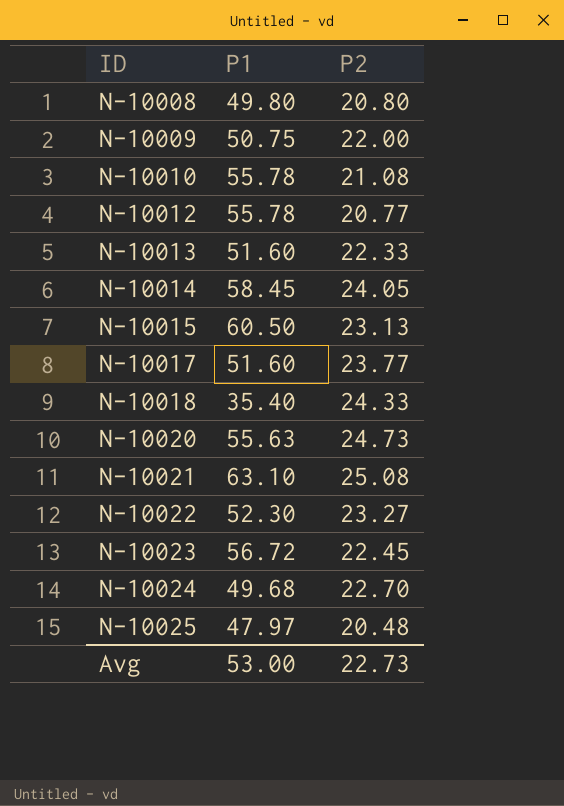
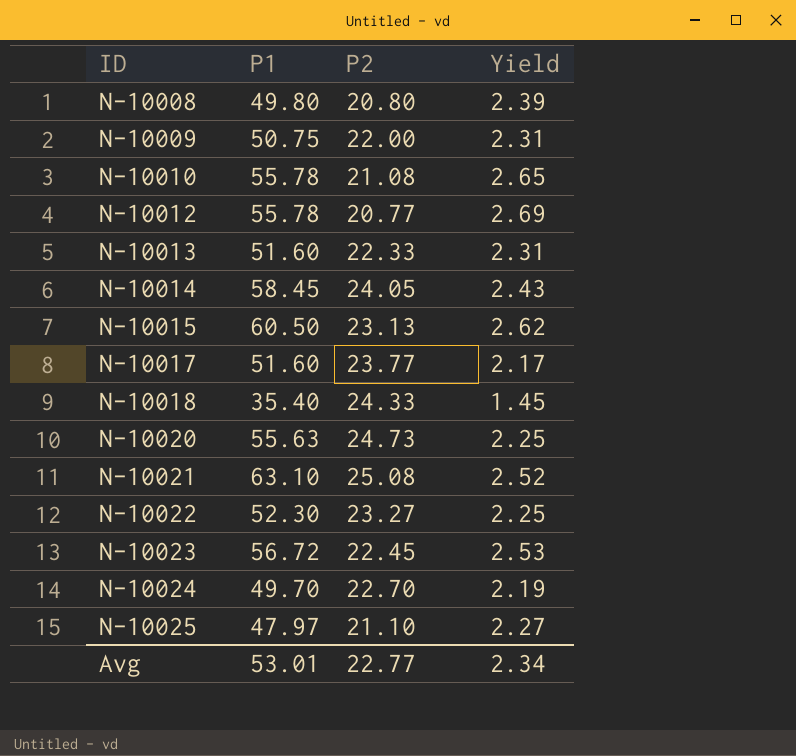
column Yield | formula: none -> [P1] / [P2]
N-10024 | P1: 49.68 -> 49.70
N-10025 | P2: 20.48 -> 21.10
Avg | P1: 53.00 -> 53.01
Avg | P2: 22.73 -> 22.77

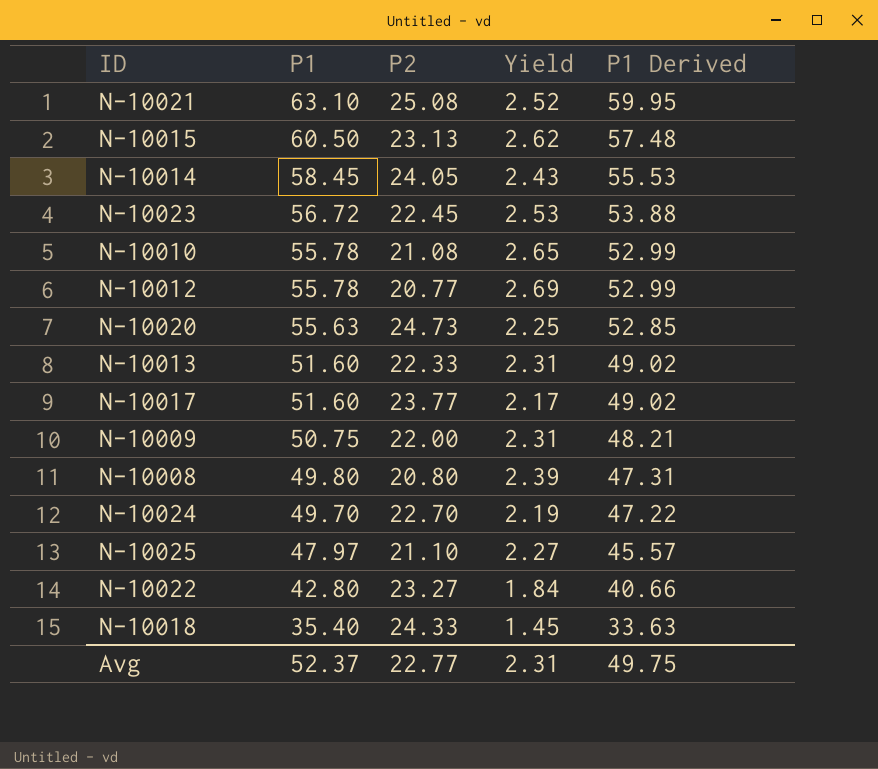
row order: ID ascending -> P1 descending
column P1 Derived | formula: none -> [P1] * 0.95
N-10022 | P1: 52.30 -> 42.80
N-10022 | Yield: 2.25 -> 1.84
Avg | P1: 53.01 -> 52.37
Avg | Yield: 2.34 -> 2.31

